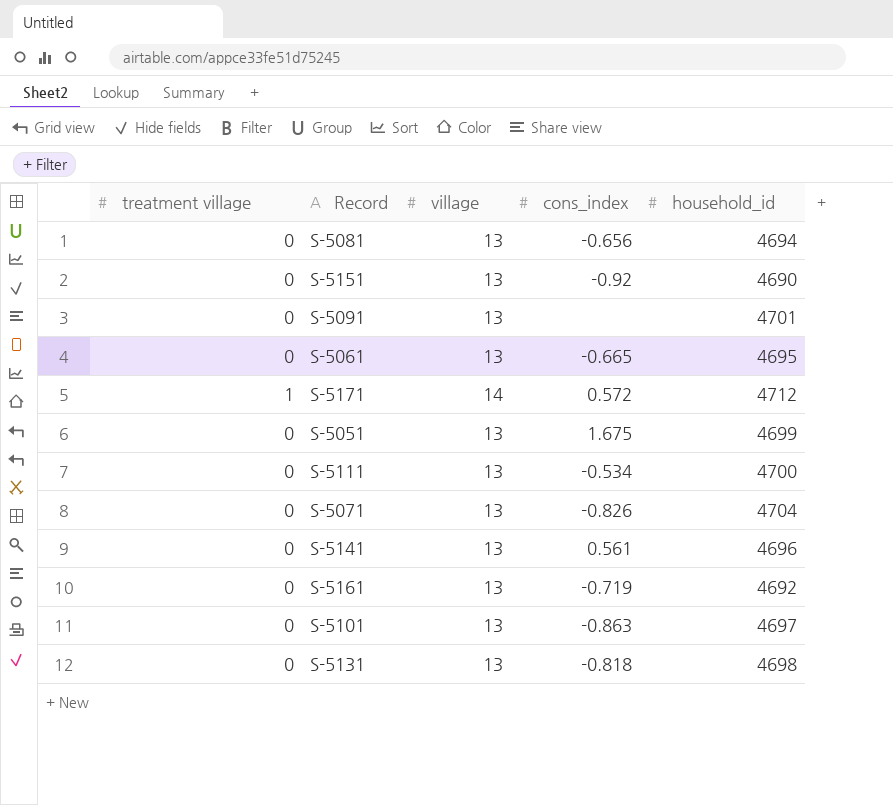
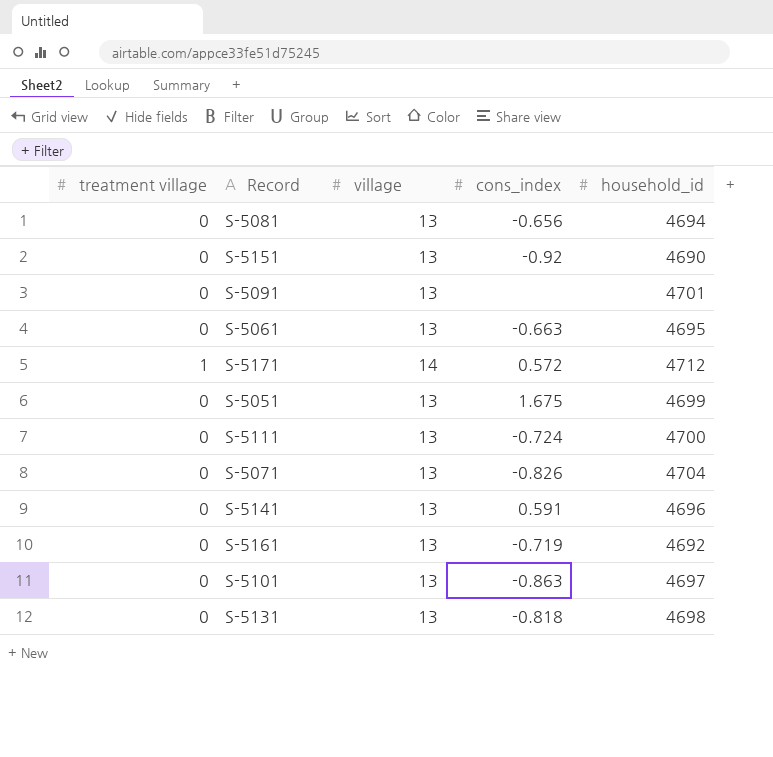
S-5061 | cons_index: -0.665 -> -0.663
S-5111 | cons_index: -0.534 -> -0.724
S-5141 | cons_index: 0.561 -> 0.591

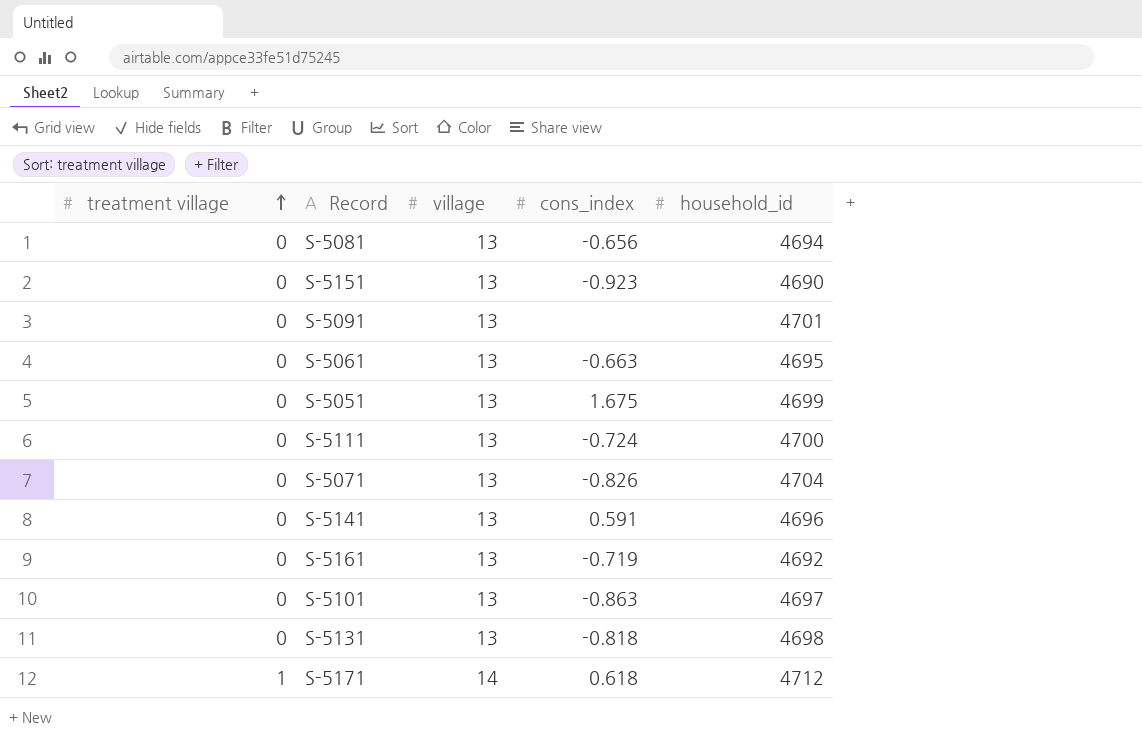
row order: none -> treatment village ascending
S-5151 | cons_index: -0.92 -> -0.923
S-5171 | cons_index: 0.572 -> 0.618

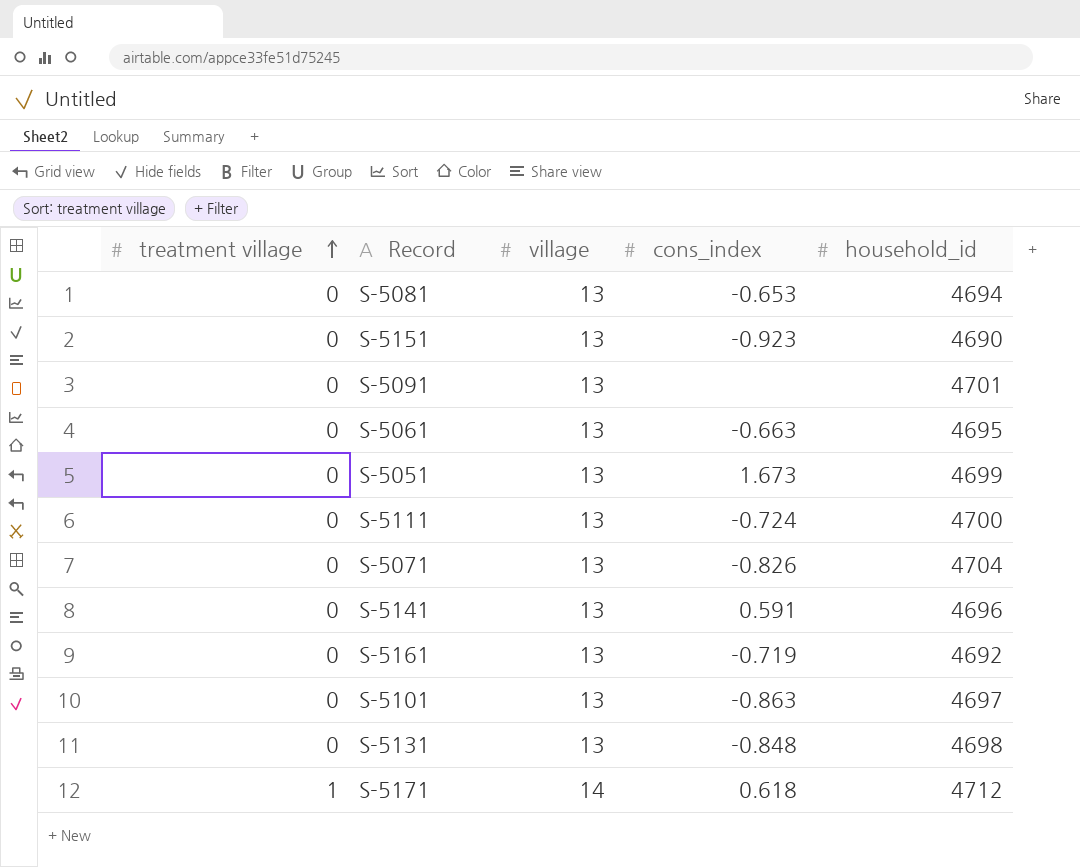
S-5081 | cons_index: -0.656 -> -0.653
S-5051 | cons_index: 1.675 -> 1.673
S-5131 | cons_index: -0.818 -> -0.848

